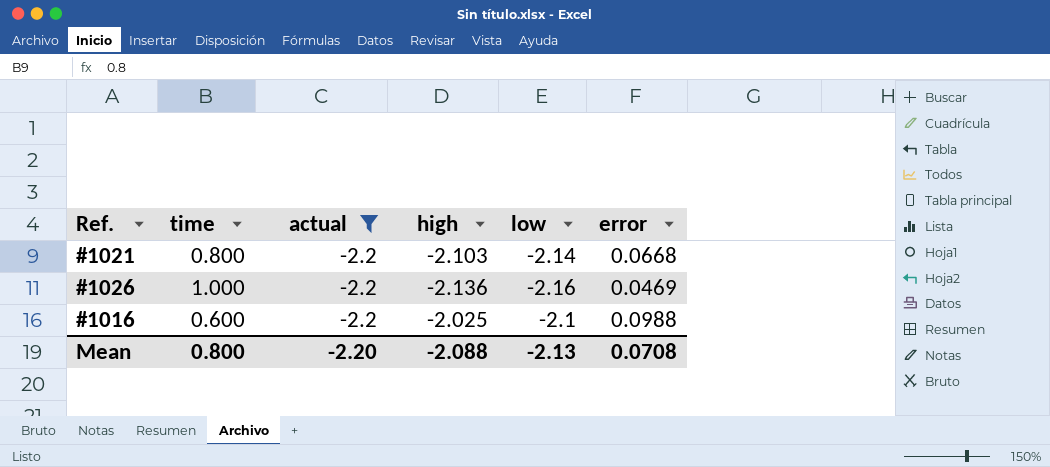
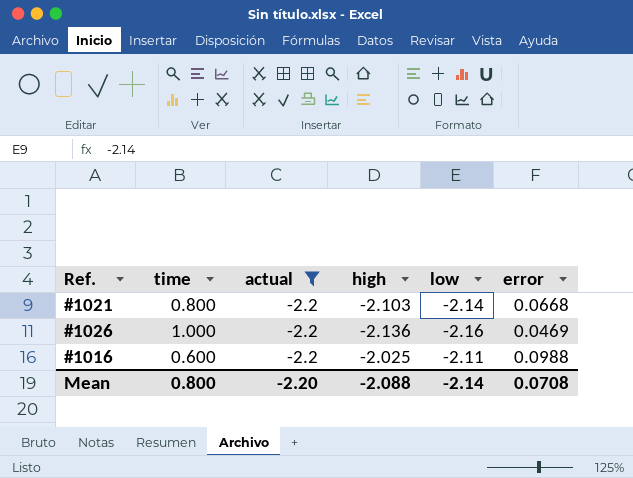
#1016 | low: -2.1 -> -2.11
Mean | low: -2.13 -> -2.14

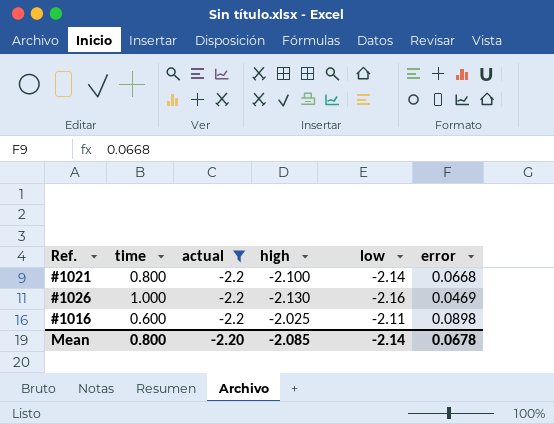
#1021 | high: -2.103 -> -2.100
#1026 | high: -2.136 -> -2.130
#1016 | error: 0.0988 -> 0.0898
Mean | high: -2.088 -> -2.085
Mean | error: 0.0708 -> 0.0678

